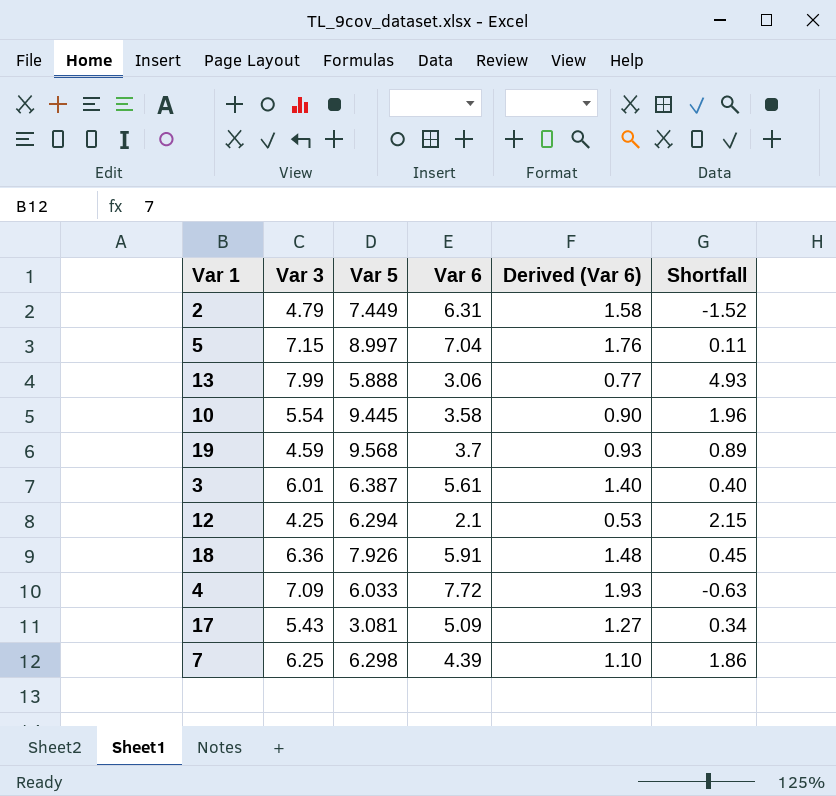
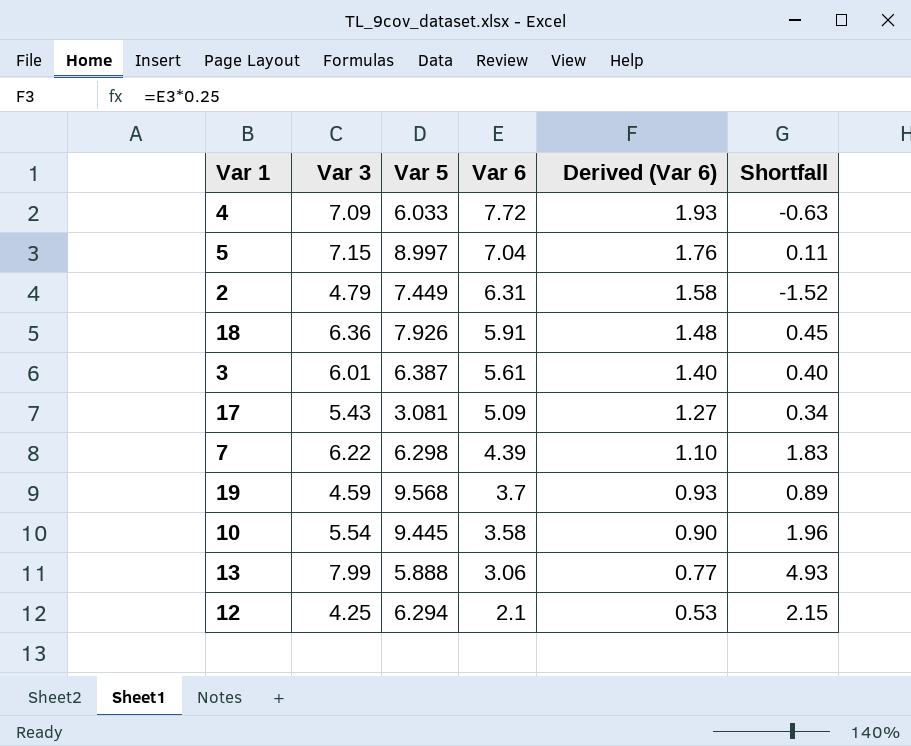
row order: none -> Var 6 descending
7 | Var 3: 6.25 -> 6.22
7 | Shortfall: 1.86 -> 1.83

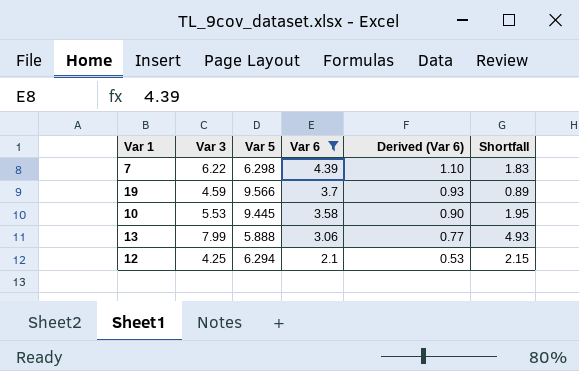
filter: none -> Var 6 <= 4.39
19 | Var 5: 9.568 -> 9.566
10 | Var 3: 5.54 -> 5.53
10 | Shortfall: 1.96 -> 1.95

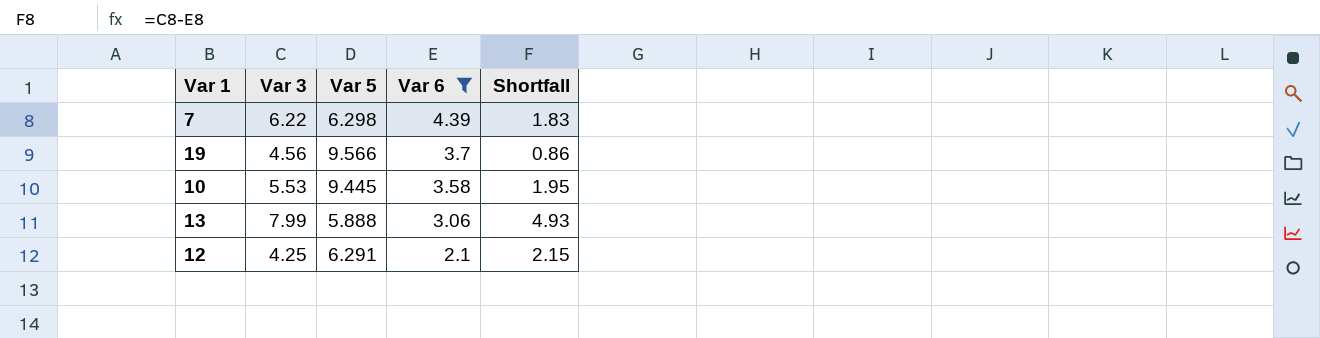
column Derived (Var 6) | formula: [Var 6] * 0.25 -> none
19 | Var 3: 4.59 -> 4.56
19 | Shortfall: 0.89 -> 0.86
12 | Var 5: 6.294 -> 6.291

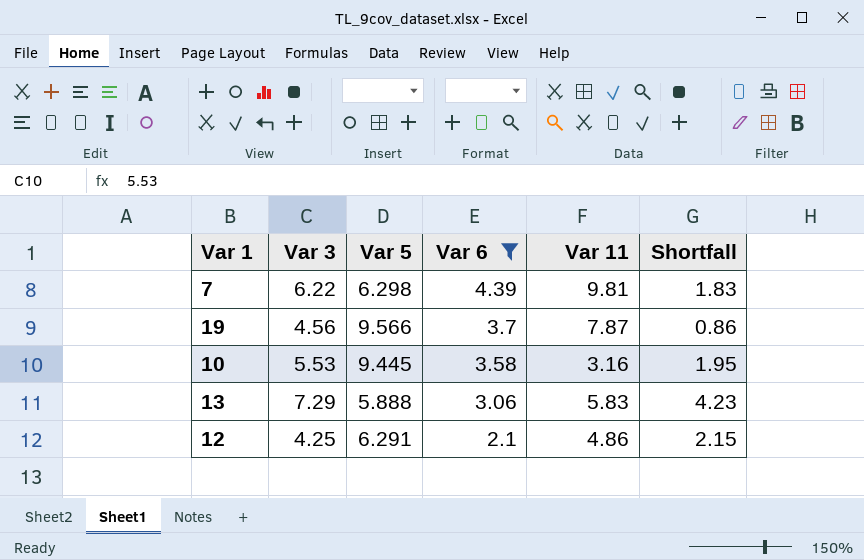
column Var 11 | position: none -> 5
13 | Var 3: 7.99 -> 7.29
13 | Shortfall: 4.93 -> 4.23

